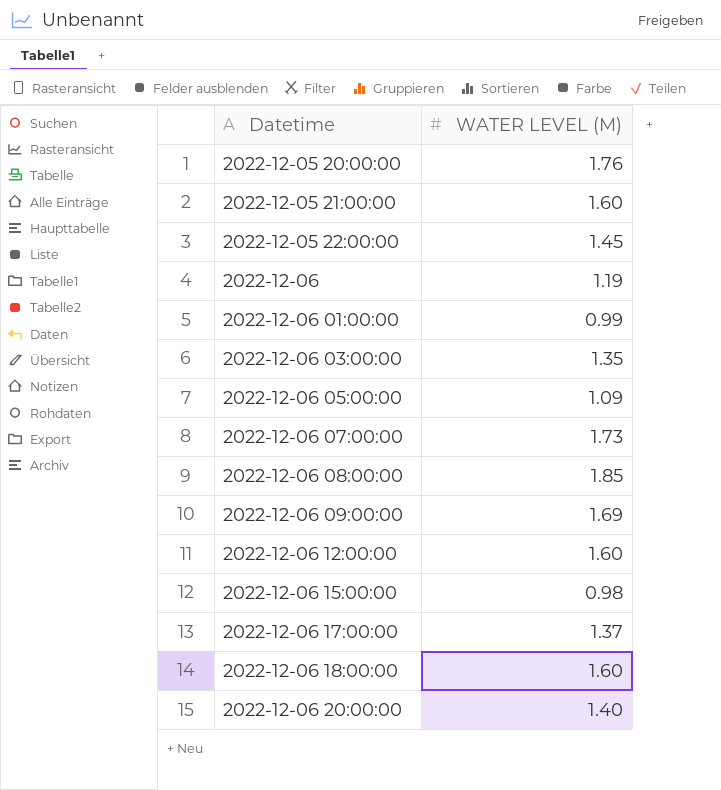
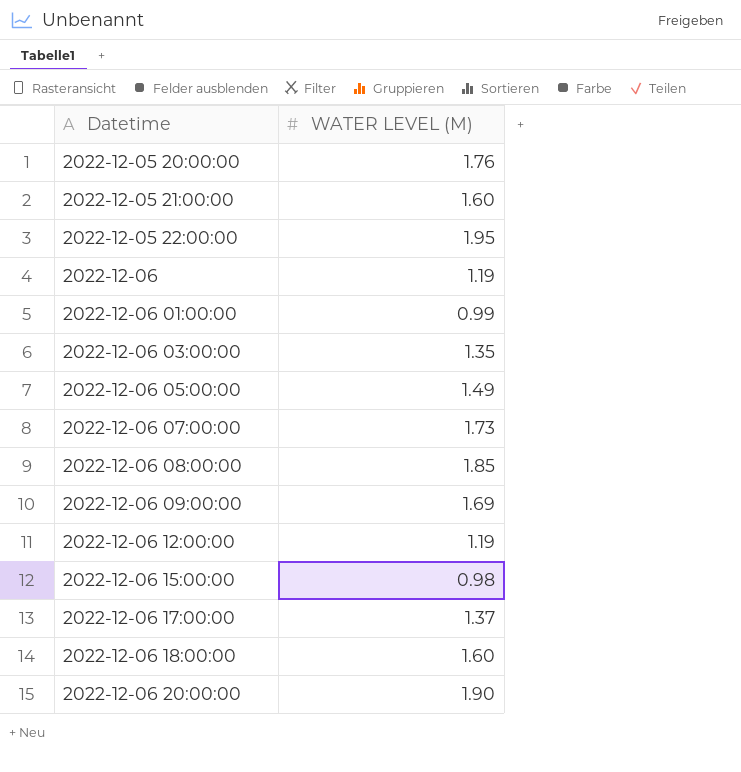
2022-12-05 22:00:00 | WATER LEVEL (M): 1.45 -> 1.95
2022-12-06 05:00:00 | WATER LEVEL (M): 1.09 -> 1.49
2022-12-06 12:00:00 | WATER LEVEL (M): 1.60 -> 1.19
2022-12-06 20:00:00 | WATER LEVEL (M): 1.40 -> 1.90

